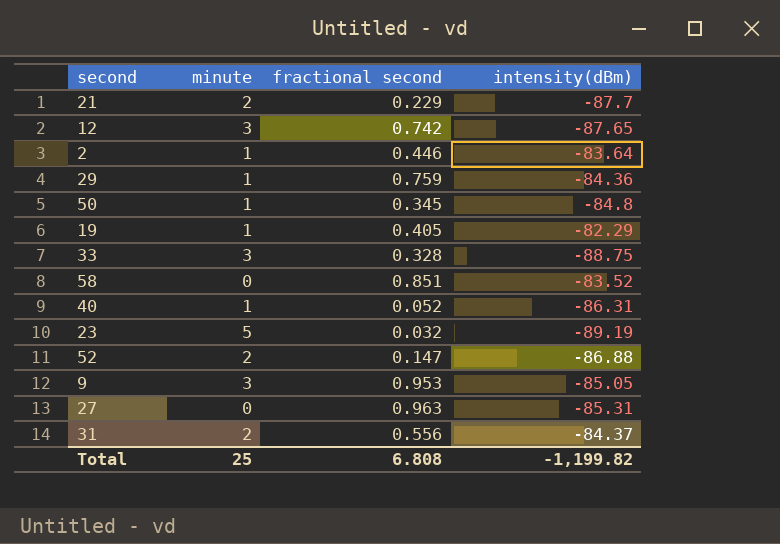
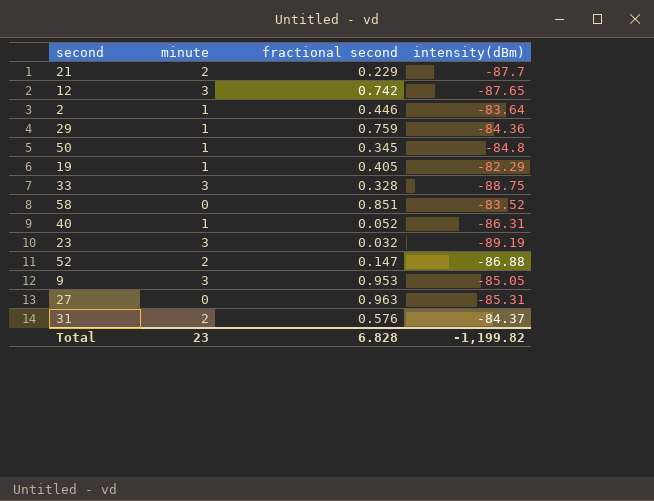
23 | minute: 5 -> 3
31 | fractional second: 0.556 -> 0.576
Total | minute: 25 -> 23
Total | fractional second: 6.808 -> 6.828

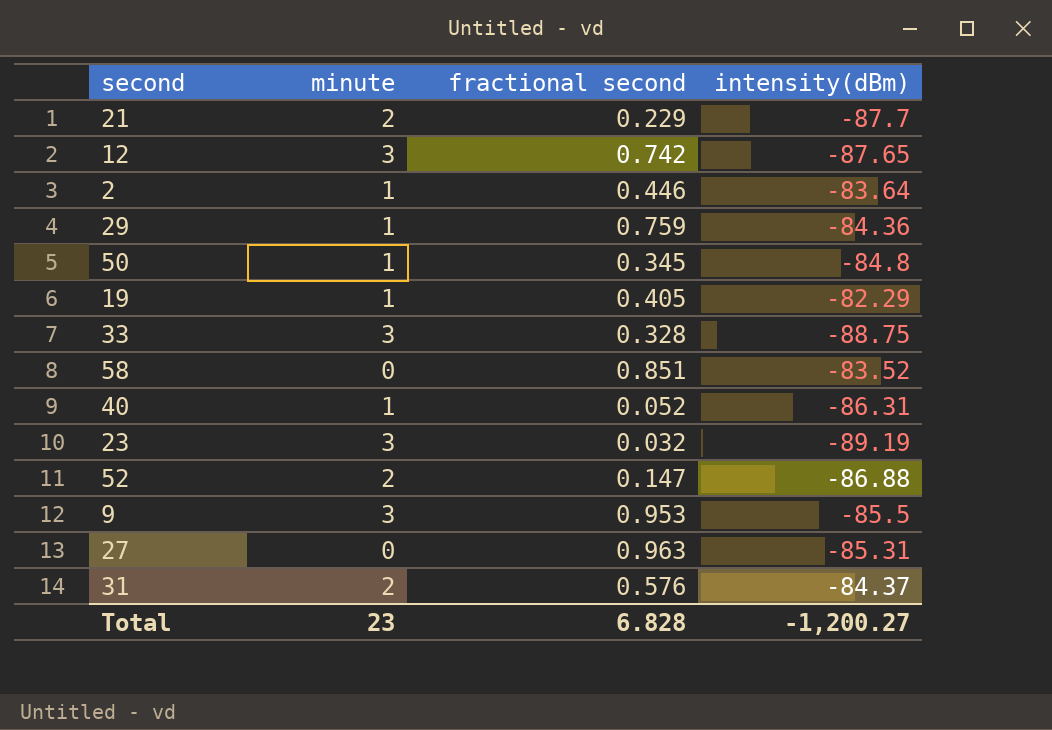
9 | intensity(dBm): -85.05 -> -85.5
Total | intensity(dBm): -1,199.82 -> -1,200.27

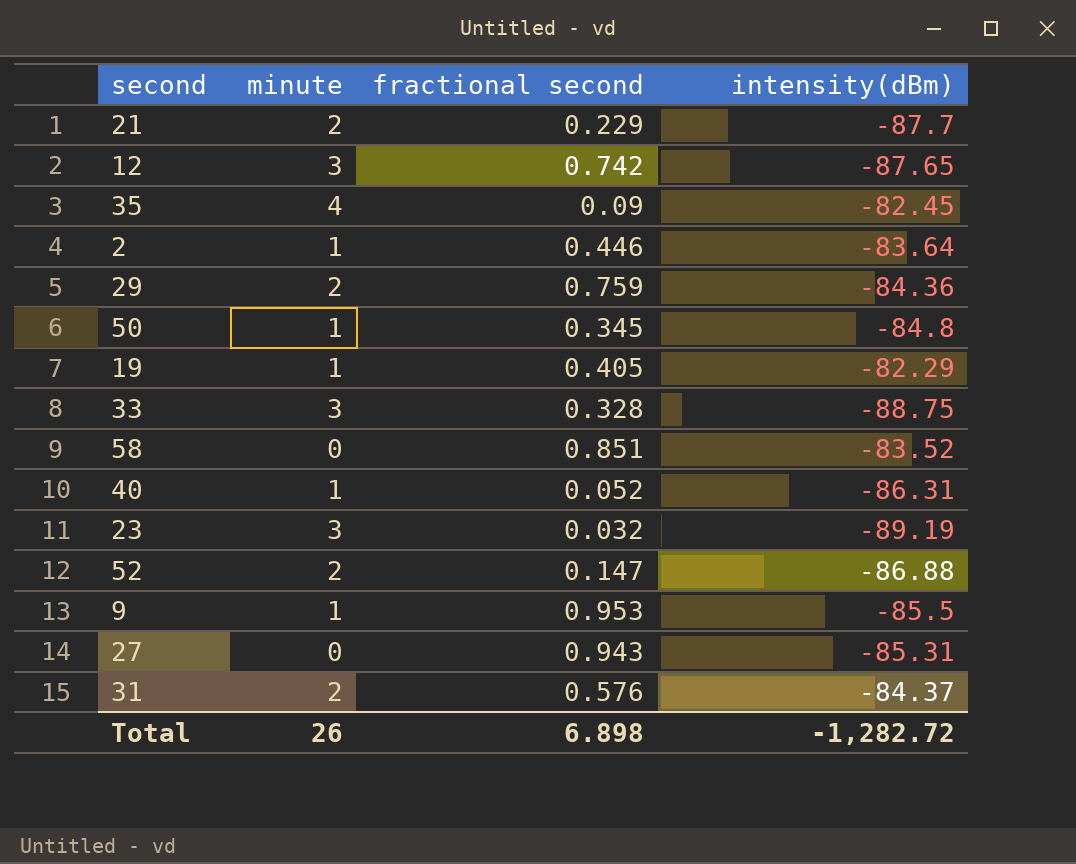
row 35: none -> 4 | 0.09 | -82.45
29 | minute: 1 -> 2
9 | minute: 3 -> 1
27 | fractional second: 0.963 -> 0.943
Total | minute: 23 -> 26
Total | fractional second: 6.828 -> 6.898
Total | intensity(dBm): -1,200.27 -> -1,282.72

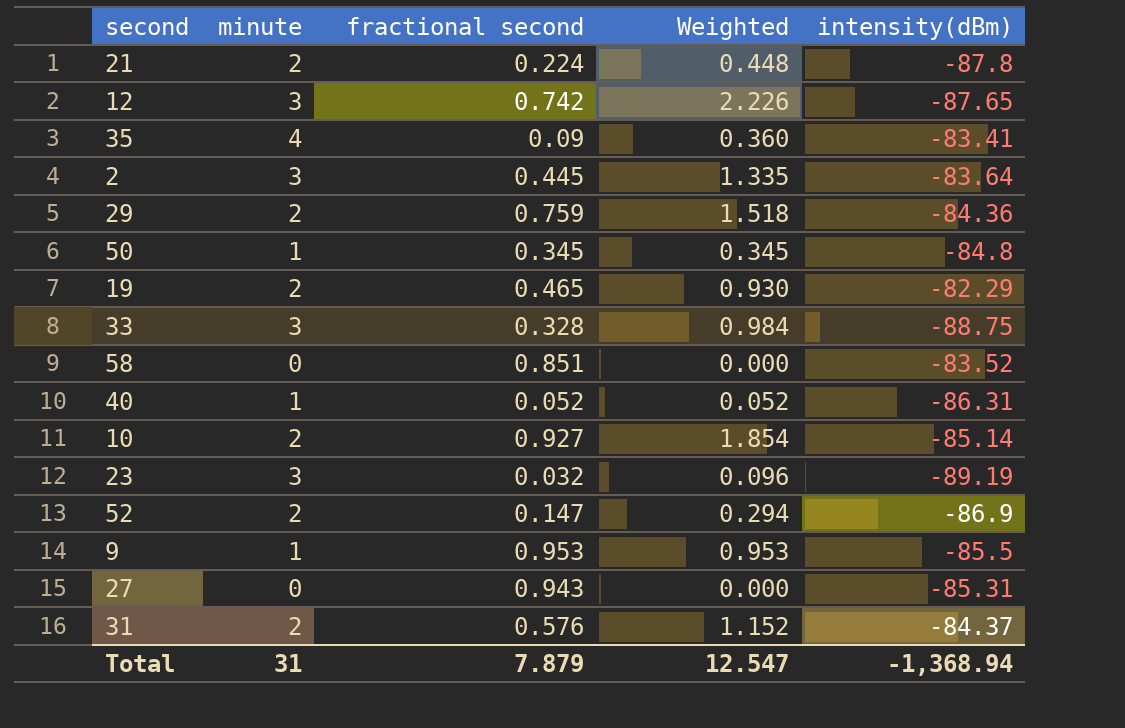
column Weighted | formula: none -> [minute] * [fractional second]
21 | fractional second: 0.229 -> 0.224
21 | intensity(dBm): -87.7 -> -87.8
35 | intensity(dBm): -82.45 -> -83.41
2 | minute: 1 -> 3
2 | fractional second: 0.446 -> 0.445
19 | minute: 1 -> 2
19 | fractional second: 0.405 -> 0.465
row 10: none -> 2 | 0.927 | 1.854 | -85.14
52 | intensity(dBm): -86.88 -> -86.9
Total | minute: 26 -> 31
Total | fractional second: 6.898 -> 7.879
Total | intensity(dBm): -1,282.72 -> -1,368.94

